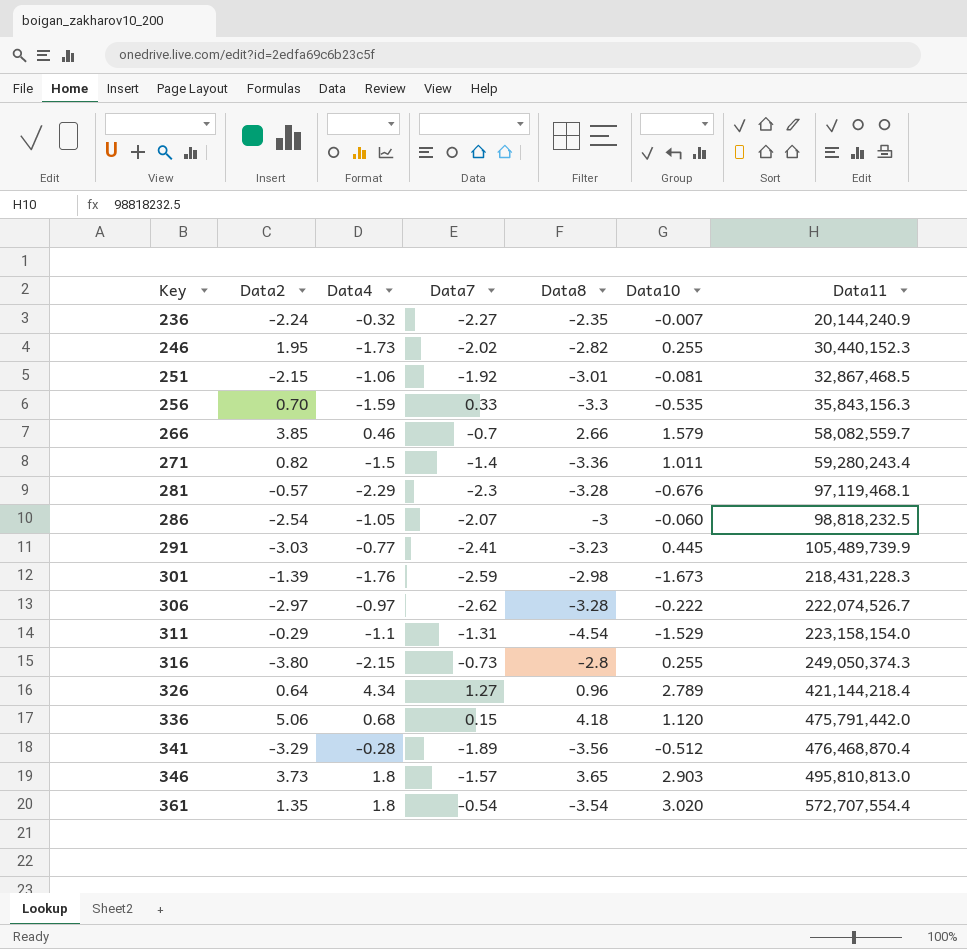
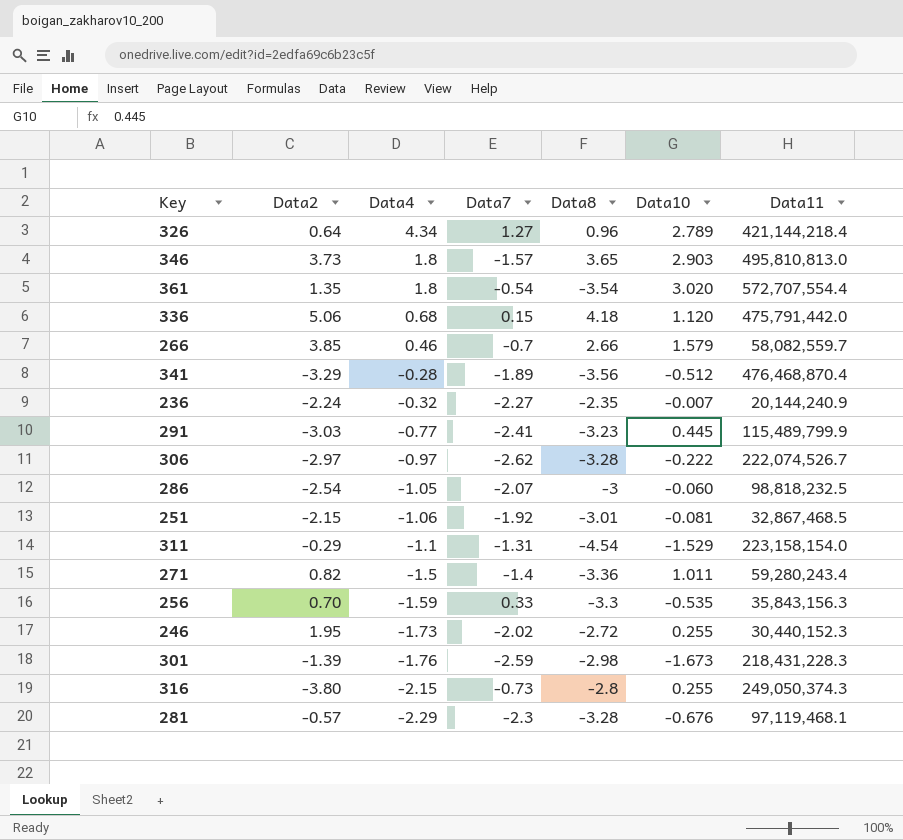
row order: Key ascending -> Data4 descending
291 | Data11: 105,489,739.9 -> 115,489,799.9
246 | Data8: -2.82 -> -2.72

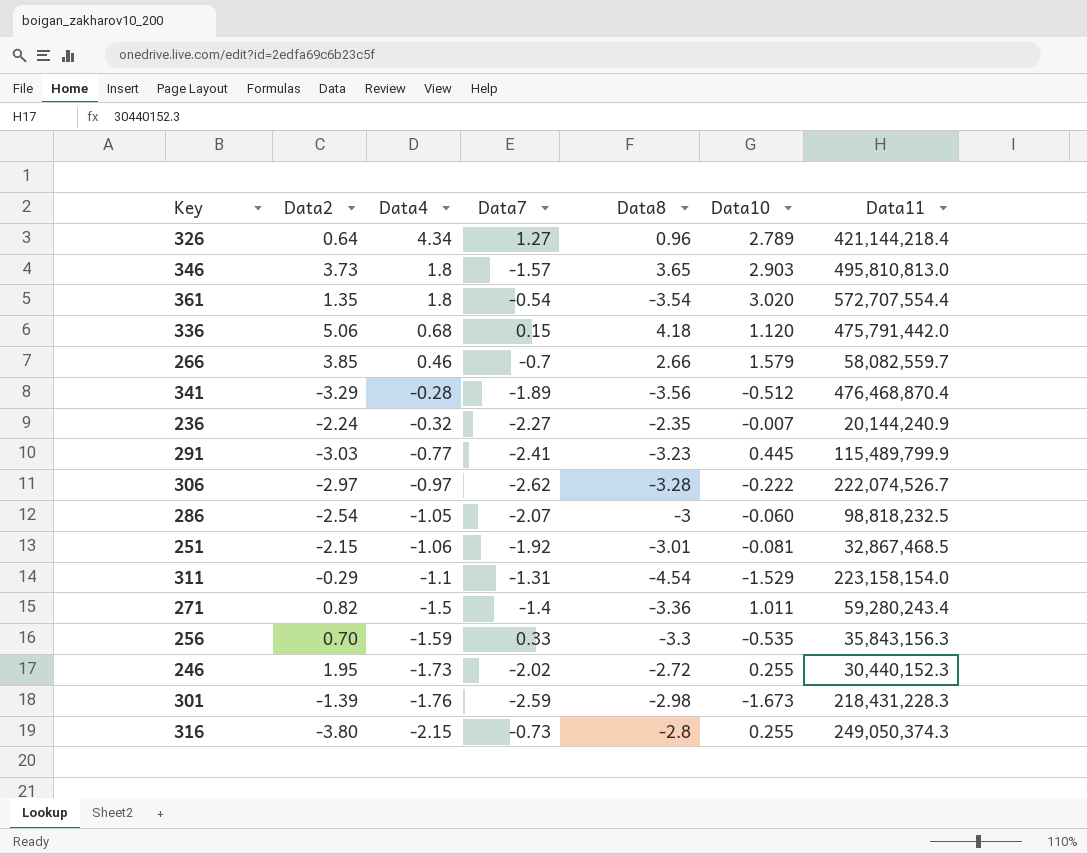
row 281: -0.57 | -2.29 | -2.3 | -3.28 | -0.676 | 97,119,468.1 -> none

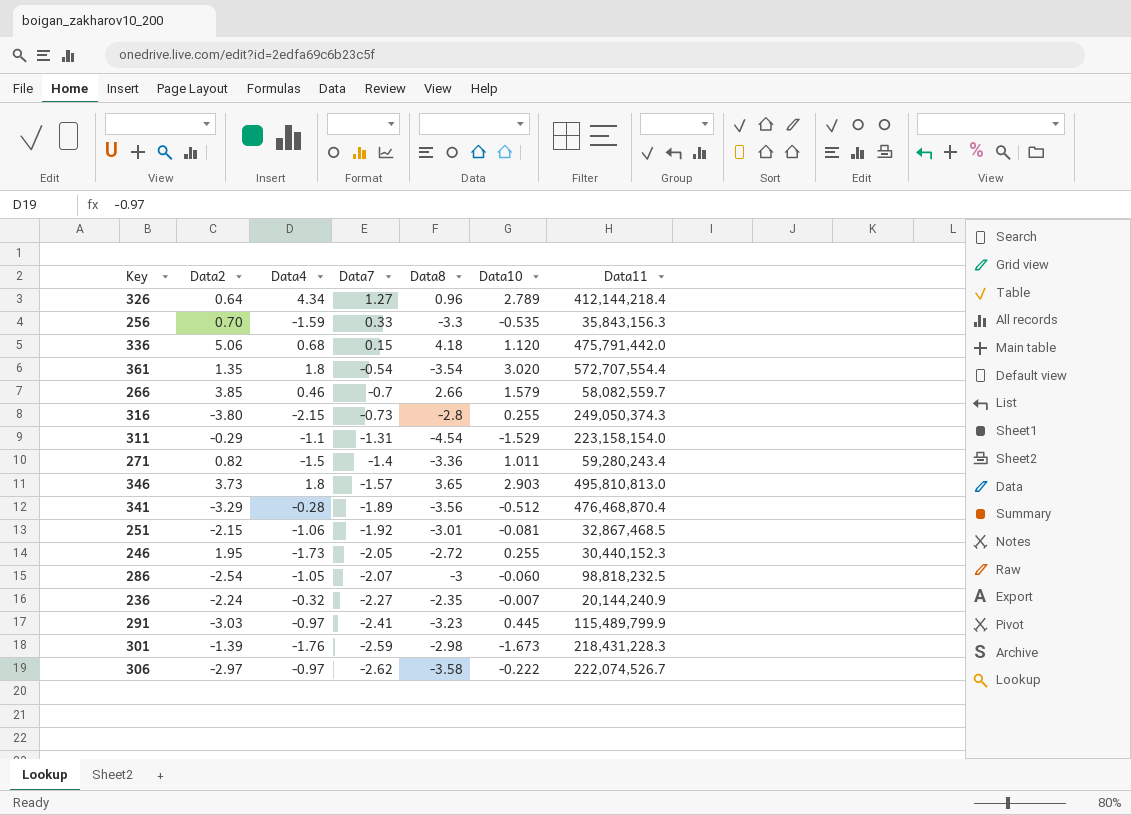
row order: Data4 descending -> Data7 descending
326 | Data11: 421,144,218.4 -> 412,144,218.4
246 | Data7: -2.02 -> -2.05
291 | Data4: -0.77 -> -0.97
306 | Data8: -3.28 -> -3.58

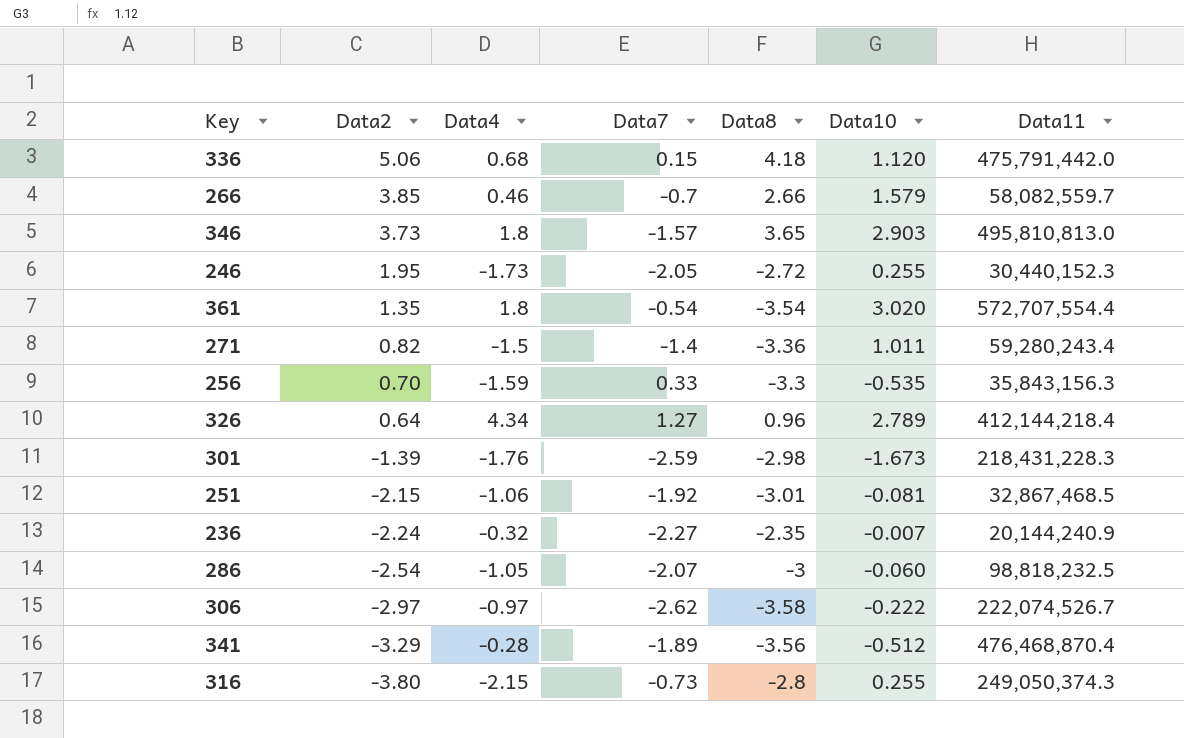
row order: Data7 descending -> Data2 descending
row 311: -0.29 | -1.1 | -1.31 | -4.54 | -1.529 | 223,158,154.0 -> none
row 291: -3.03 | -0.97 | -2.41 | -3.23 | 0.445 | 115,489,799.9 -> none

